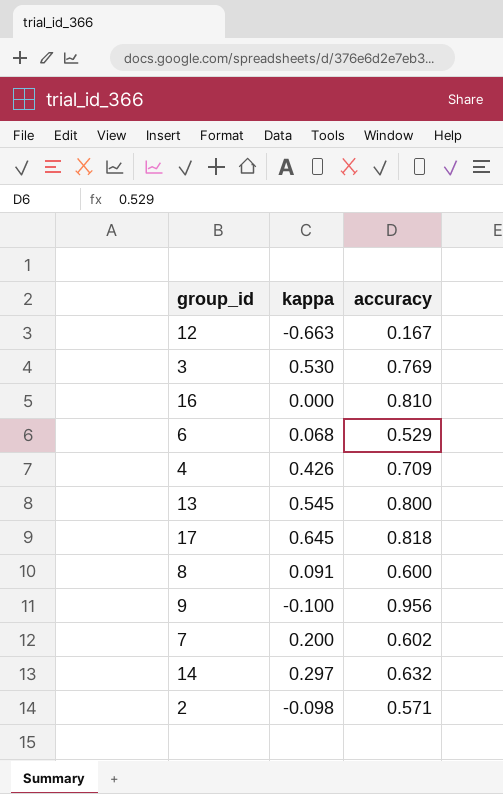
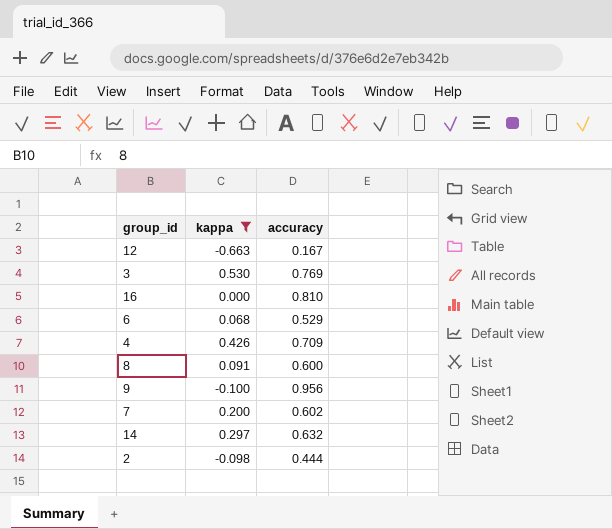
filter: none -> kappa <= 0.530
2 | accuracy: 0.571 -> 0.444

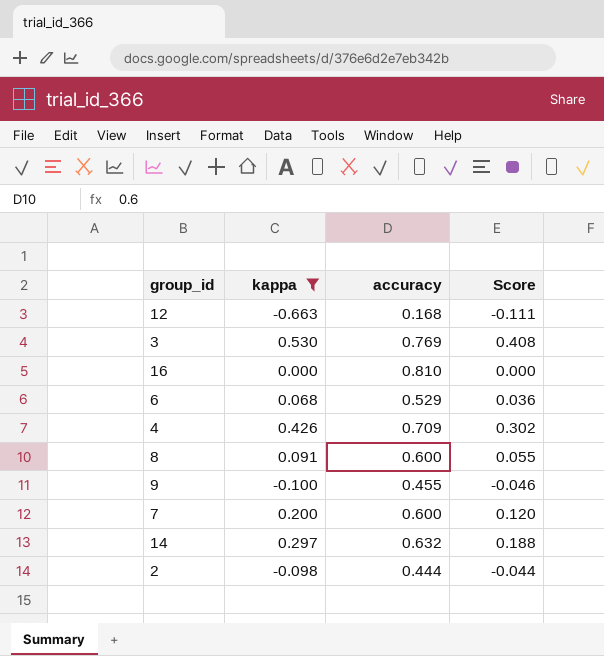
column Score | formula: none -> [kappa] * [accuracy]
12 | accuracy: 0.167 -> 0.168
9 | accuracy: 0.956 -> 0.455
7 | accuracy: 0.602 -> 0.600

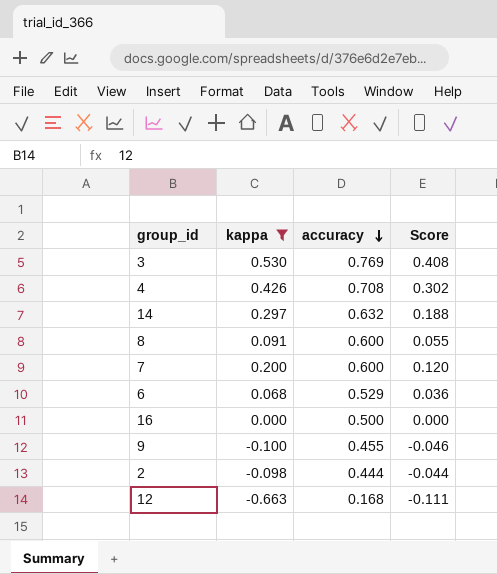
row order: none -> accuracy descending
4 | accuracy: 0.709 -> 0.708
16 | accuracy: 0.810 -> 0.500

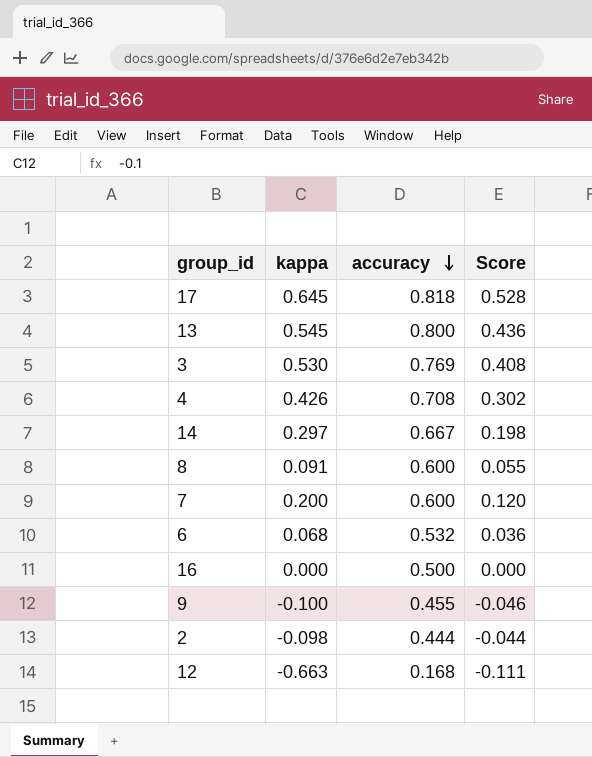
filter: kappa <= 0.530 -> none
14 | accuracy: 0.632 -> 0.667
14 | Score: 0.188 -> 0.198
6 | accuracy: 0.529 -> 0.532

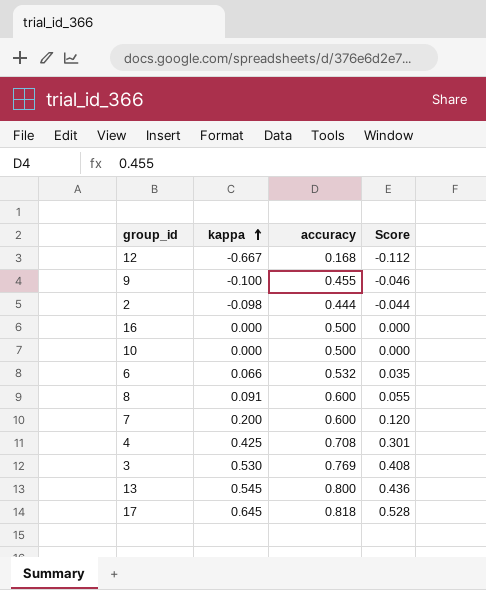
row order: accuracy descending -> kappa ascending
row 14: 0.297 | 0.667 | 0.198 -> none
12 | kappa: -0.663 -> -0.667
12 | Score: -0.111 -> -0.112
row 10: none -> 0.000 | 0.500 | 0.000
6 | kappa: 0.068 -> 0.066
6 | Score: 0.036 -> 0.035
4 | kappa: 0.426 -> 0.425
4 | Score: 0.302 -> 0.301

